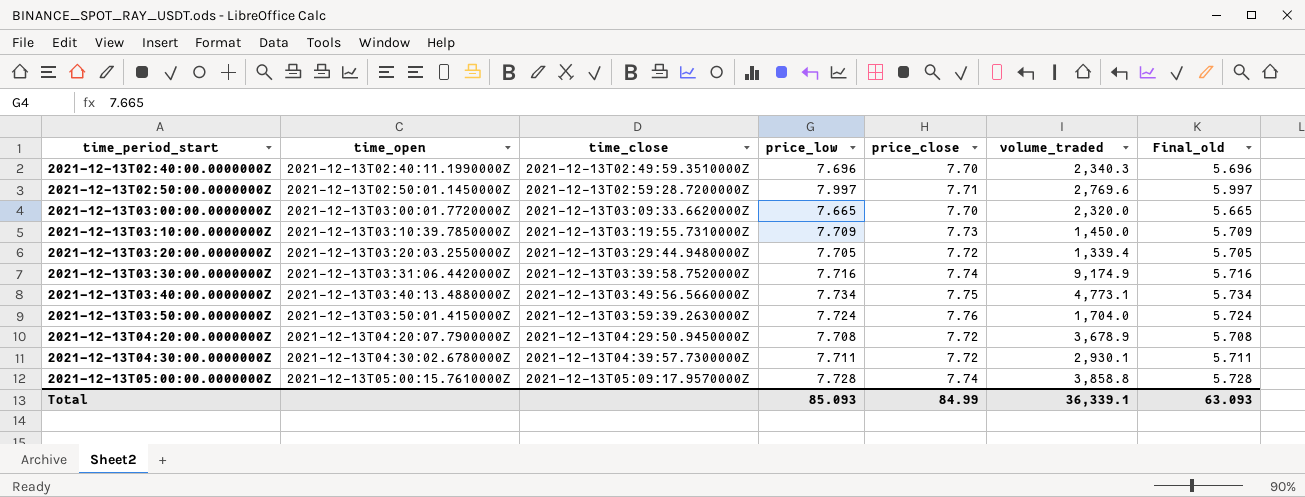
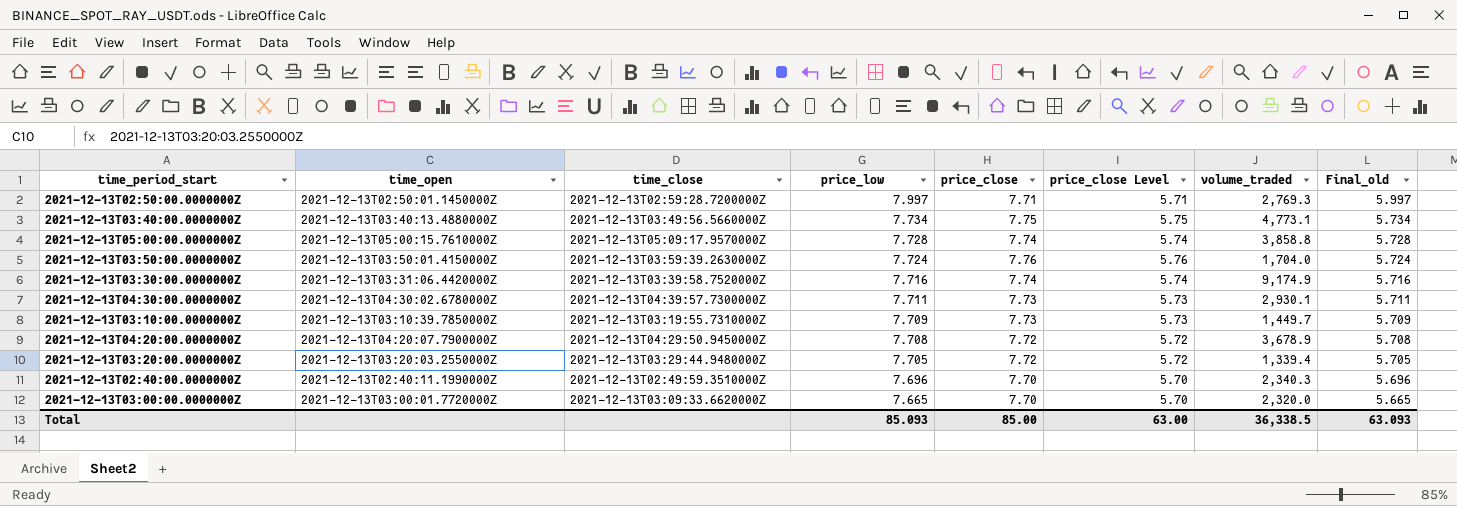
row order: time_period_start ascending -> price_low descending
column price_close Level | formula: none -> [price_close] - 2
2021-12-13T02:50:00.0000000Z | volume_traded: 2,769.6 -> 2,769.3
2021-12-13T04:30:00.0000000Z | price_close: 7.72 -> 7.73
2021-12-13T03:10:00.0000000Z | volume_traded: 1,450.0 -> 1,449.7
Total | price_close: 84.99 -> 85.00
Total | volume_traded: 36,339.1 -> 36,338.5

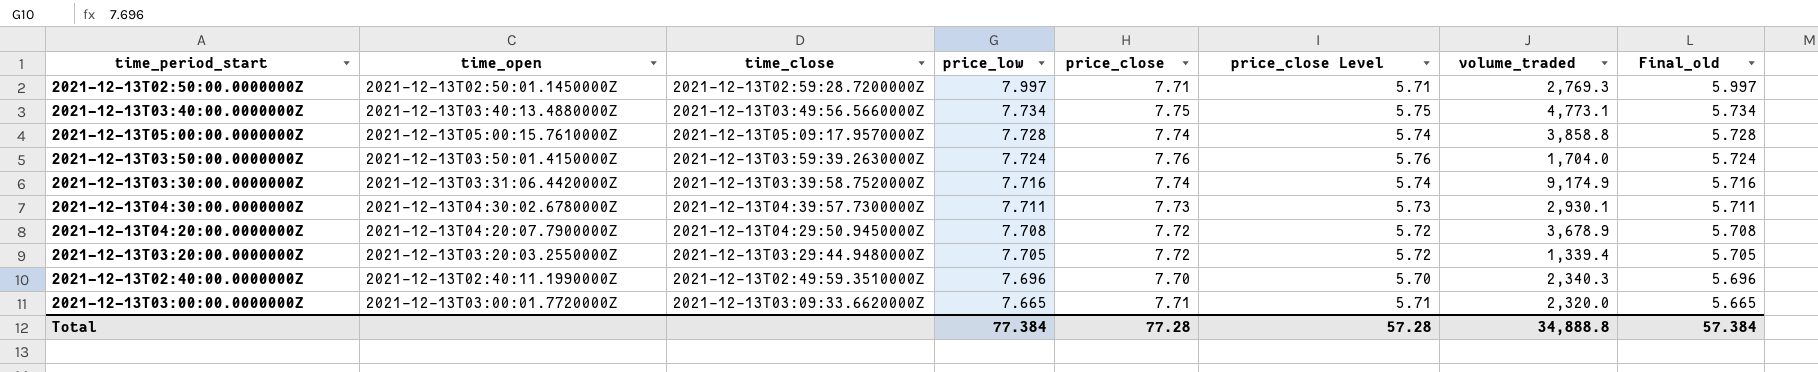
row 2021-12-13T03:10:00.0000000Z: 2021-12-13T03:10:39.7850000Z | 2021-12-13T03:19:55.7310000Z | 7.709 | 7.73 | 5.73 | 1,449.7 | 5.709 -> none
2021-12-13T03:00:00.0000000Z | price_close: 7.70 -> 7.71
2021-12-13T03:00:00.0000000Z | price_close Level: 5.70 -> 5.71
Total | price_low: 85.093 -> 77.384
Total | price_close: 85.00 -> 77.28
Total | price_close Level: 63.00 -> 57.28
Total | volume_traded: 36,338.5 -> 34,888.8
Total | Final_old: 63.093 -> 57.384

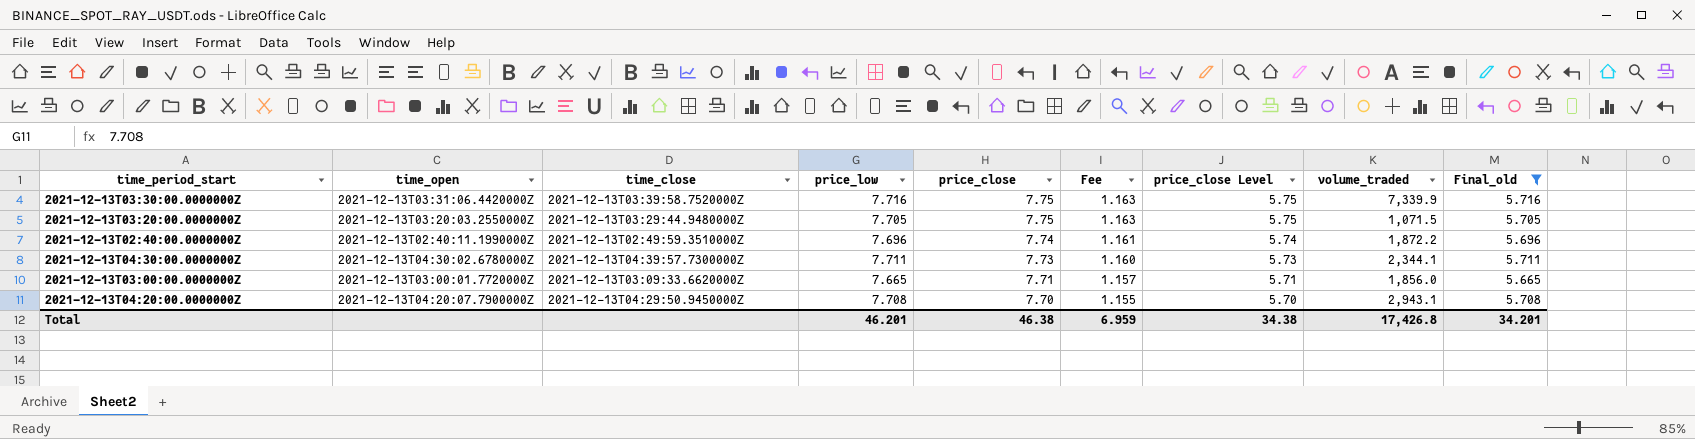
filter: none -> Final_old <= 5.716
row order: price_low descending -> price_close descending
column Fee | formula: none -> [price_close] * 0.15
2021-12-13T03:30:00.0000000Z | price_close: 7.74 -> 7.75
2021-12-13T03:30:00.0000000Z | price_close Level: 5.74 -> 5.75
2021-12-13T03:30:00.0000000Z | volume_traded: 9,174.9 -> 7,339.9
2021-12-13T03:20:00.0000000Z | price_close: 7.72 -> 7.75
2021-12-13T03:20:00.0000000Z | price_close Level: 5.72 -> 5.75
2021-12-13T03:20:00.0000000Z | volume_traded: 1,339.4 -> 1,071.5
2021-12-13T02:40:00.0000000Z | price_close: 7.70 -> 7.74
2021-12-13T02:40:00.0000000Z | price_close Level: 5.70 -> 5.74
2021-12-13T02:40:00.0000000Z | volume_traded: 2,340.3 -> 1,872.2
2021-12-13T04:30:00.0000000Z | volume_traded: 2,930.1 -> 2,344.1
2021-12-13T03:00:00.0000000Z | volume_traded: 2,320.0 -> 1,856.0
2021-12-13T04:20:00.0000000Z | price_close: 7.72 -> 7.70
2021-12-13T04:20:00.0000000Z | price_close Level: 5.72 -> 5.70
2021-12-13T04:20:00.0000000Z | volume_traded: 3,678.9 -> 2,943.1
Total | price_low: 77.384 -> 46.201
Total | price_close: 77.28 -> 46.38
Total | price_close Level: 57.28 -> 34.38
Total | volume_traded: 34,888.8 -> 17,426.8
Total | Final_old: 57.384 -> 34.201

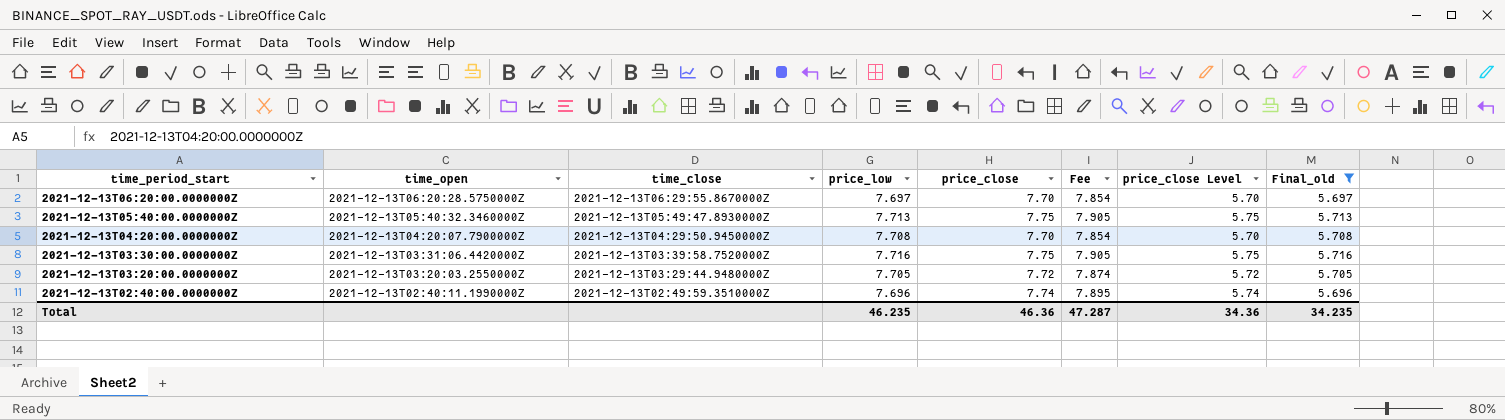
row order: price_close descending -> time_period_start descending
column volume_traded | position: 8 -> none
column Fee | formula: [price_close] * 0.15 -> [price_close] * 1.02
row 2021-12-13T04:30:00.0000000Z: 2021-12-13T04:30:02.6780000Z | 2021-12-13T04:39:57.7300000Z | 7.711 | 7.73 | 1.160 | 5.73 | 2,344.1 | 5.711 -> none
row 2021-12-13T03:00:00.0000000Z: 2021-12-13T03:00:01.7720000Z | 2021-12-13T03:09:33.6620000Z | 7.665 | 7.71 | 1.157 | 5.71 | 1,856.0 | 5.665 -> none
row 2021-12-13T06:20:00.0000000Z: none -> 2021-12-13T06:20:28.5750000Z | 2021-12-13T06:29:55.8670000Z | 7.697 | 7.70 | 7.854 | 5.70 | 5.697
row 2021-12-13T05:40:00.0000000Z: none -> 2021-12-13T05:40:32.3460000Z | 2021-12-13T05:49:47.8930000Z | 7.713 | 7.75 | 7.905 | 5.75 | 5.713
2021-12-13T03:20:00.0000000Z | price_close: 7.75 -> 7.72
2021-12-13T03:20:00.0000000Z | price_close Level: 5.75 -> 5.72
Total | price_low: 46.201 -> 46.235
Total | price_close: 46.38 -> 46.36
Total | Fee: 6.959 -> 47.287
Total | price_close Level: 34.38 -> 34.36
Total | Final_old: 34.201 -> 34.235

